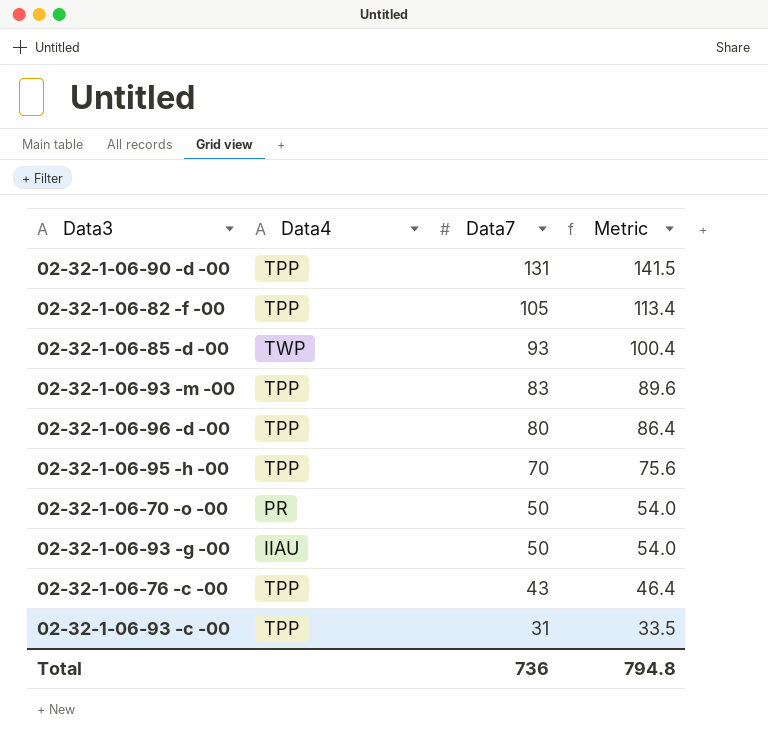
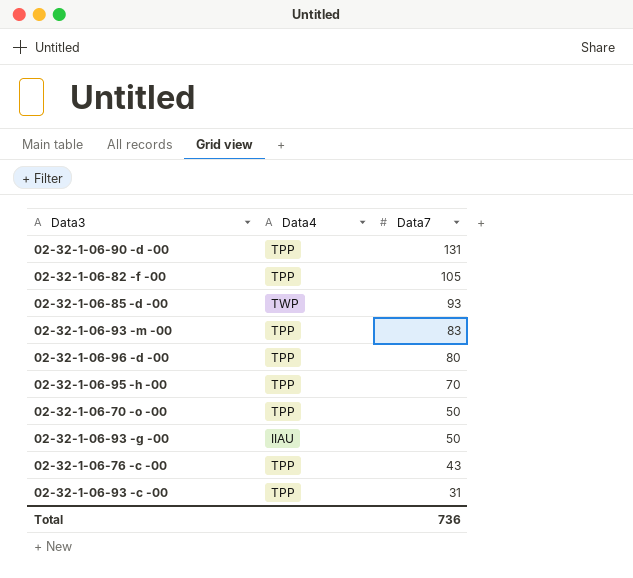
column Metric | formula: [Data7] * 1.08 -> none
02-32-1-06-70 -o -00 | Data4: PR -> TPP

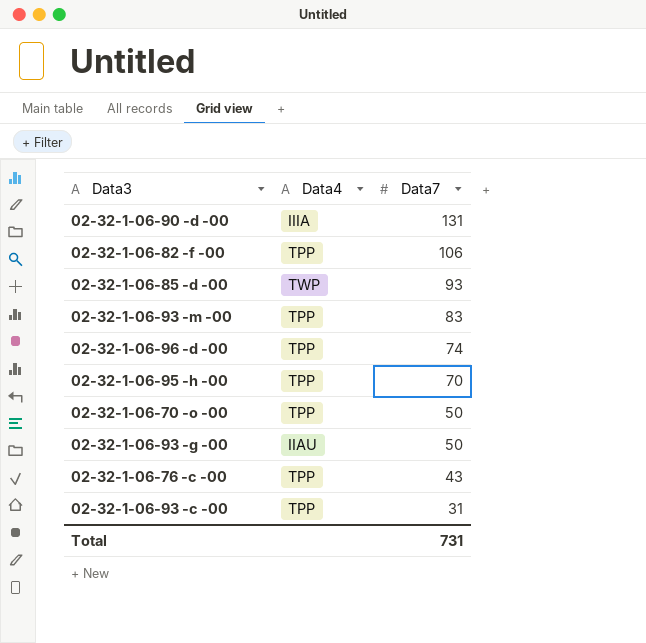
02-32-1-06-90 -d -00 | Data4: TPP -> IIIA
02-32-1-06-82 -f -00 | Data7: 105 -> 106
02-32-1-06-96 -d -00 | Data7: 80 -> 74
Total | Data7: 736 -> 731

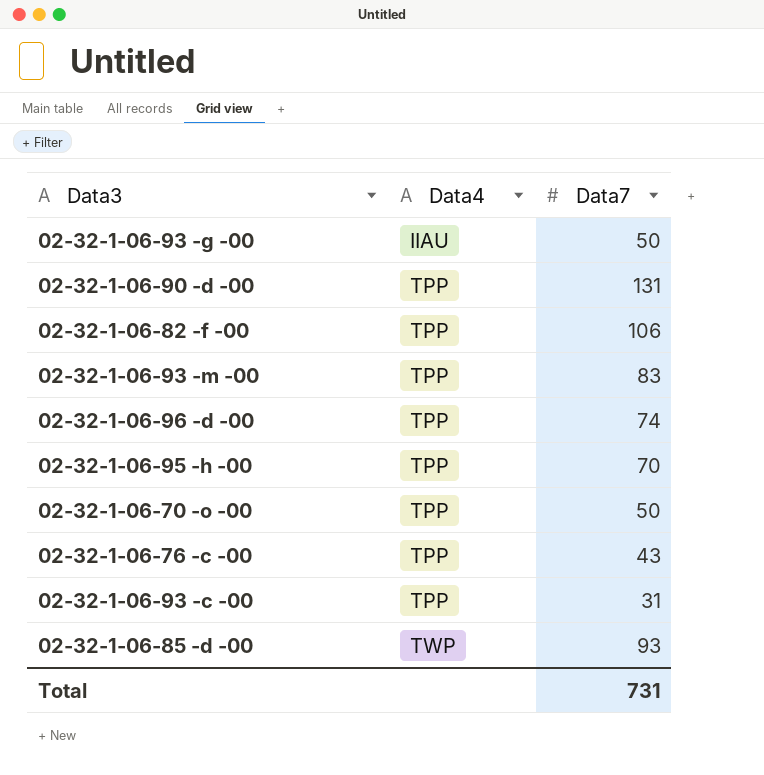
row order: Data7 descending -> Data4 ascending
02-32-1-06-90 -d -00 | Data4: IIIA -> TPP

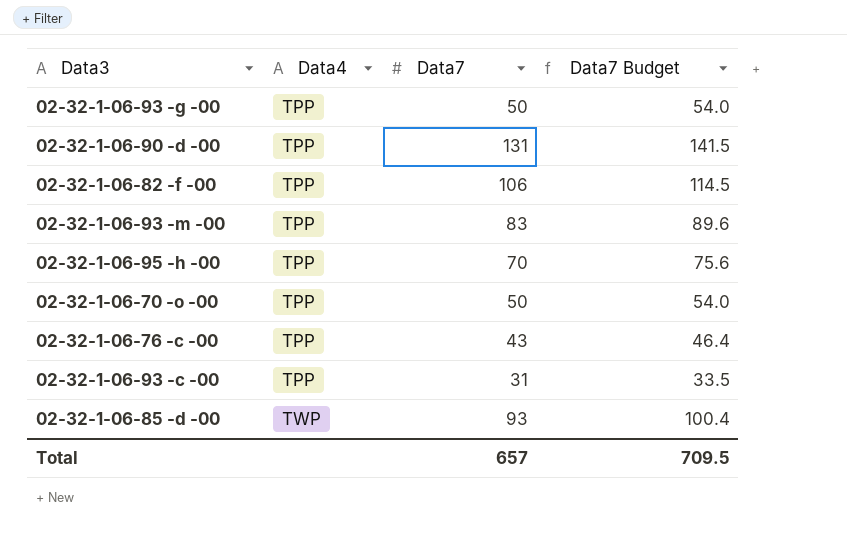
column Data7 Budget | formula: none -> [Data7] * 1.08
row 02-32-1-06-96 -d -00: TPP | 74 -> none
02-32-1-06-93 -g -00 | Data4: IIAU -> TPP
Total | Data7: 731 -> 657

